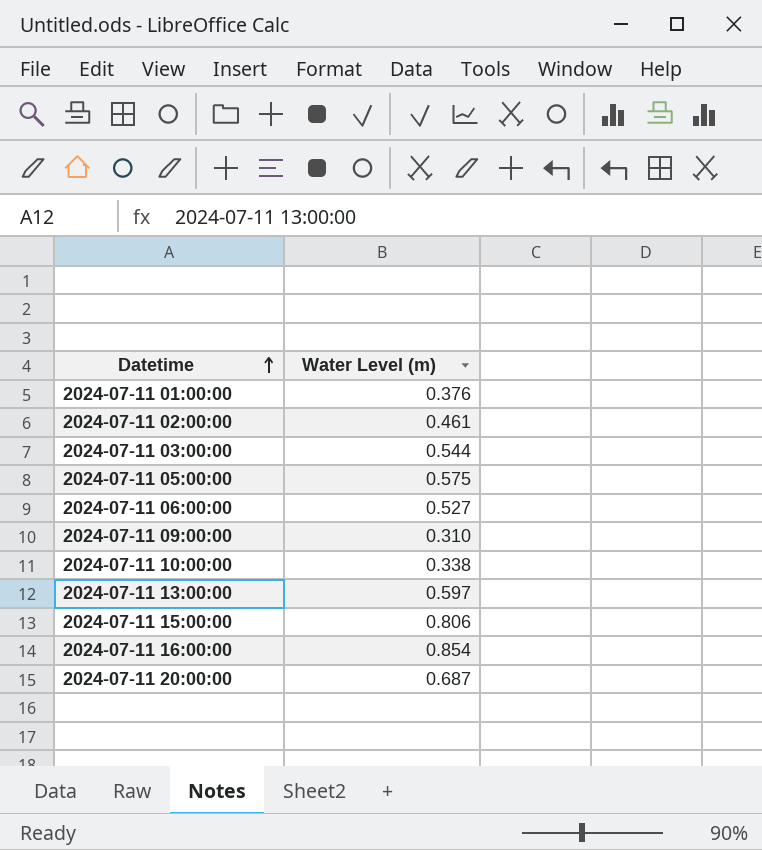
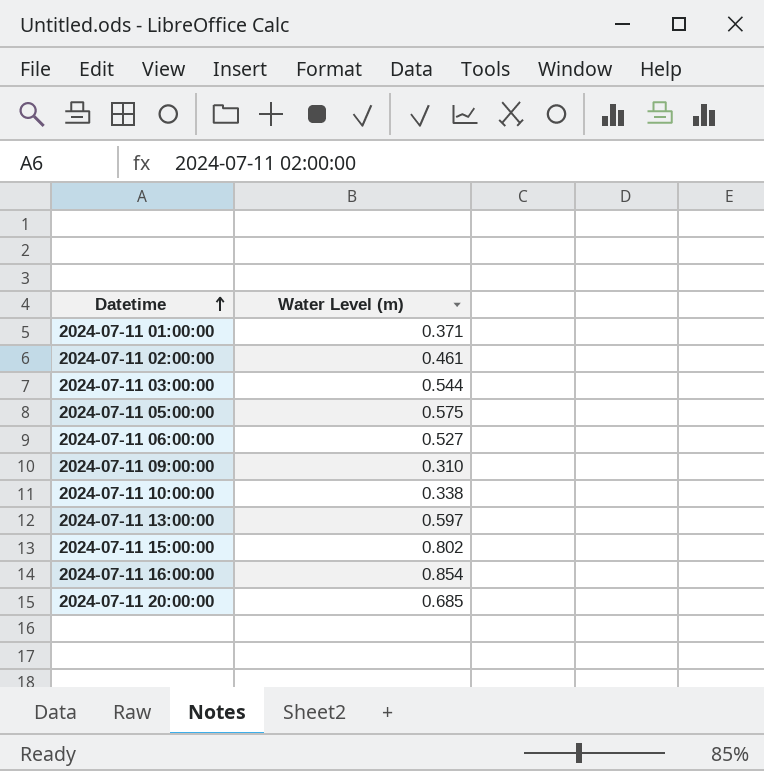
2024-07-11 01:00:00 | Water Level (m): 0.376 -> 0.371
2024-07-11 15:00:00 | Water Level (m): 0.806 -> 0.802
2024-07-11 20:00:00 | Water Level (m): 0.687 -> 0.685

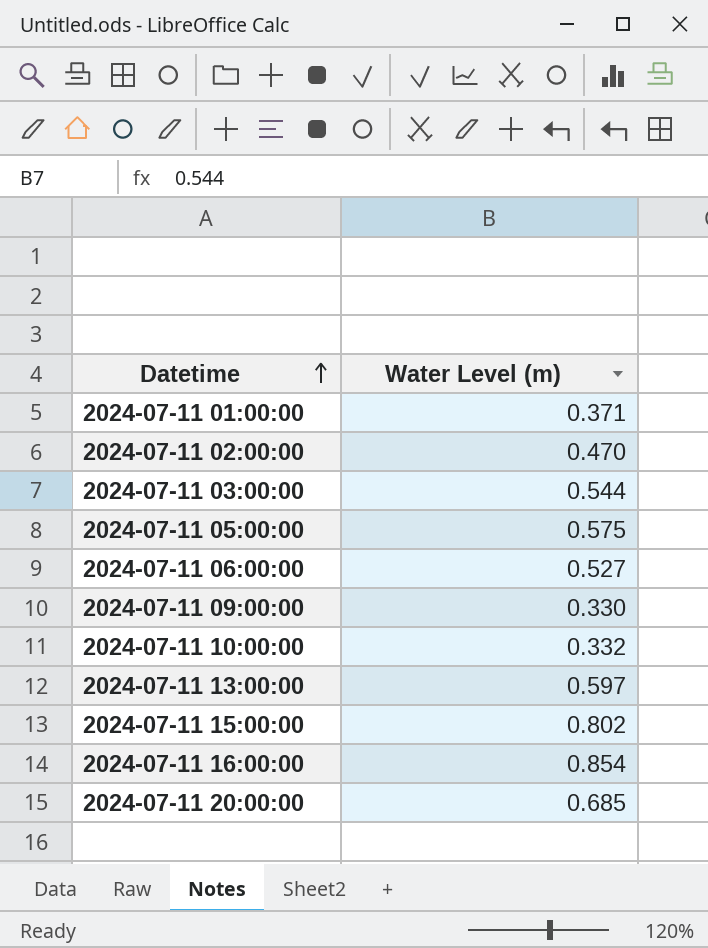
2024-07-11 02:00:00 | Water Level (m): 0.461 -> 0.470
2024-07-11 09:00:00 | Water Level (m): 0.310 -> 0.330
2024-07-11 10:00:00 | Water Level (m): 0.338 -> 0.332

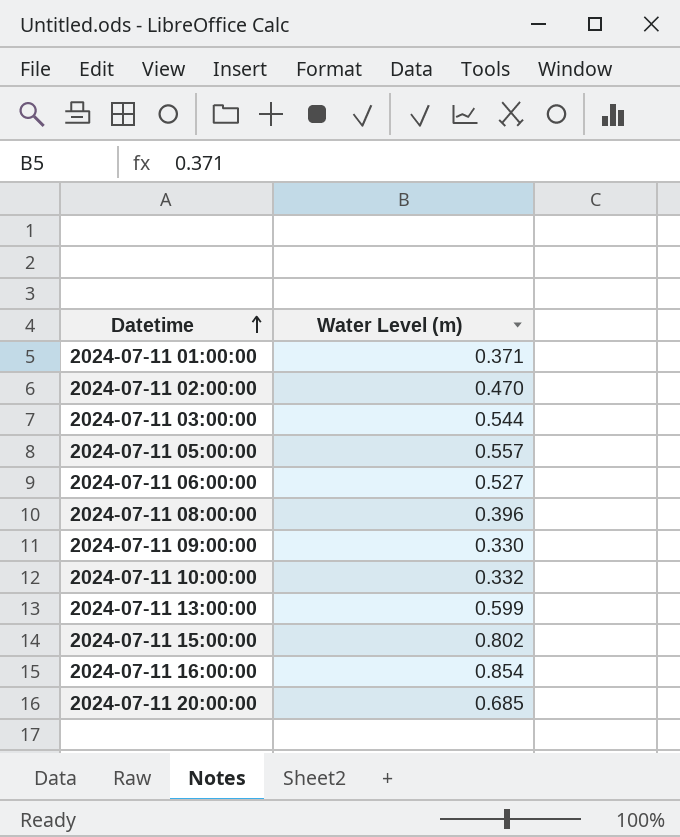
2024-07-11 05:00:00 | Water Level (m): 0.575 -> 0.557
row 2024-07-11 08:00:00: none -> 0.396
2024-07-11 13:00:00 | Water Level (m): 0.597 -> 0.599

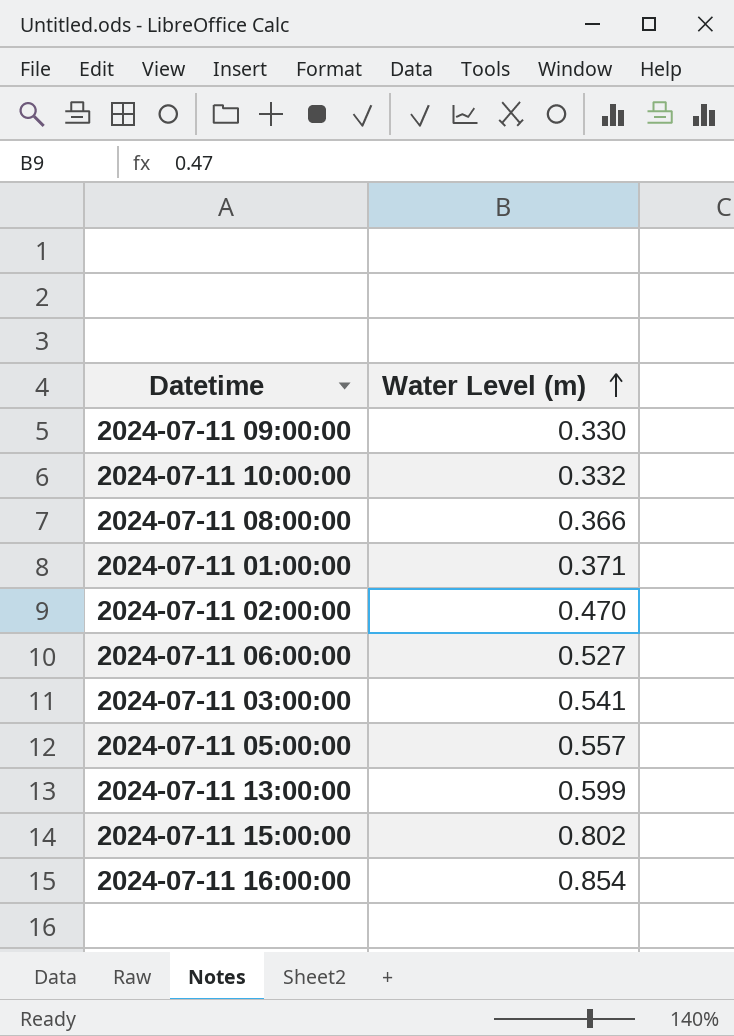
row order: Datetime ascending -> Water Level (m) ascending
row 2024-07-11 20:00:00: 0.685 -> none
2024-07-11 08:00:00 | Water Level (m): 0.396 -> 0.366
2024-07-11 03:00:00 | Water Level (m): 0.544 -> 0.541

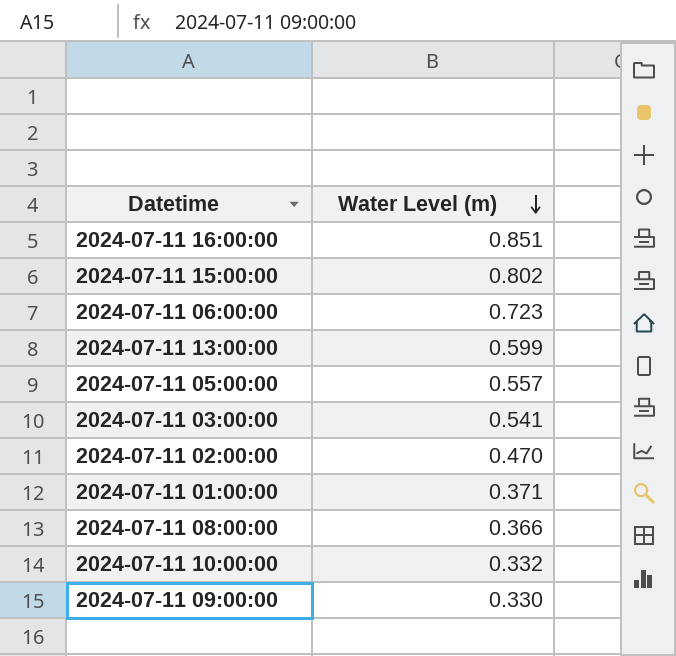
row order: Water Level (m) ascending -> Water Level (m) descending
2024-07-11 16:00:00 | Water Level (m): 0.854 -> 0.851
2024-07-11 06:00:00 | Water Level (m): 0.527 -> 0.723

